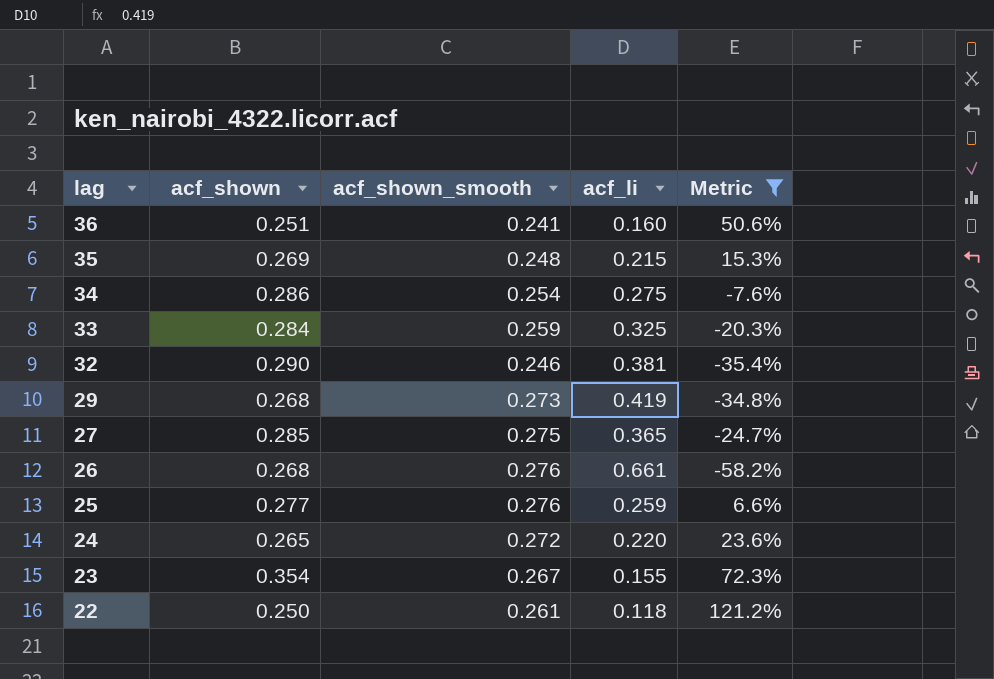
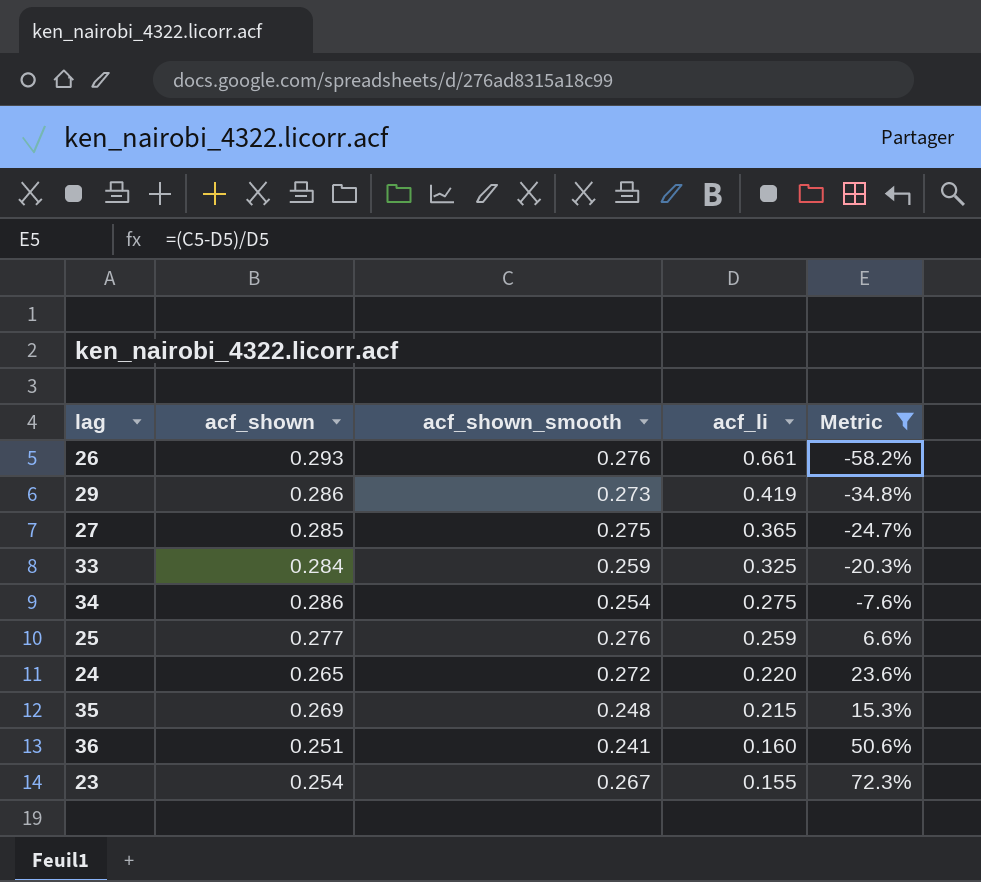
row order: lag descending -> acf_li descending
row 32: 0.290 | 0.246 | 0.381 | -35.4% -> none
row 22: 0.250 | 0.261 | 0.118 | 121.2% -> none
26 | acf_shown: 0.268 -> 0.293
29 | acf_shown: 0.268 -> 0.286
23 | acf_shown: 0.354 -> 0.254

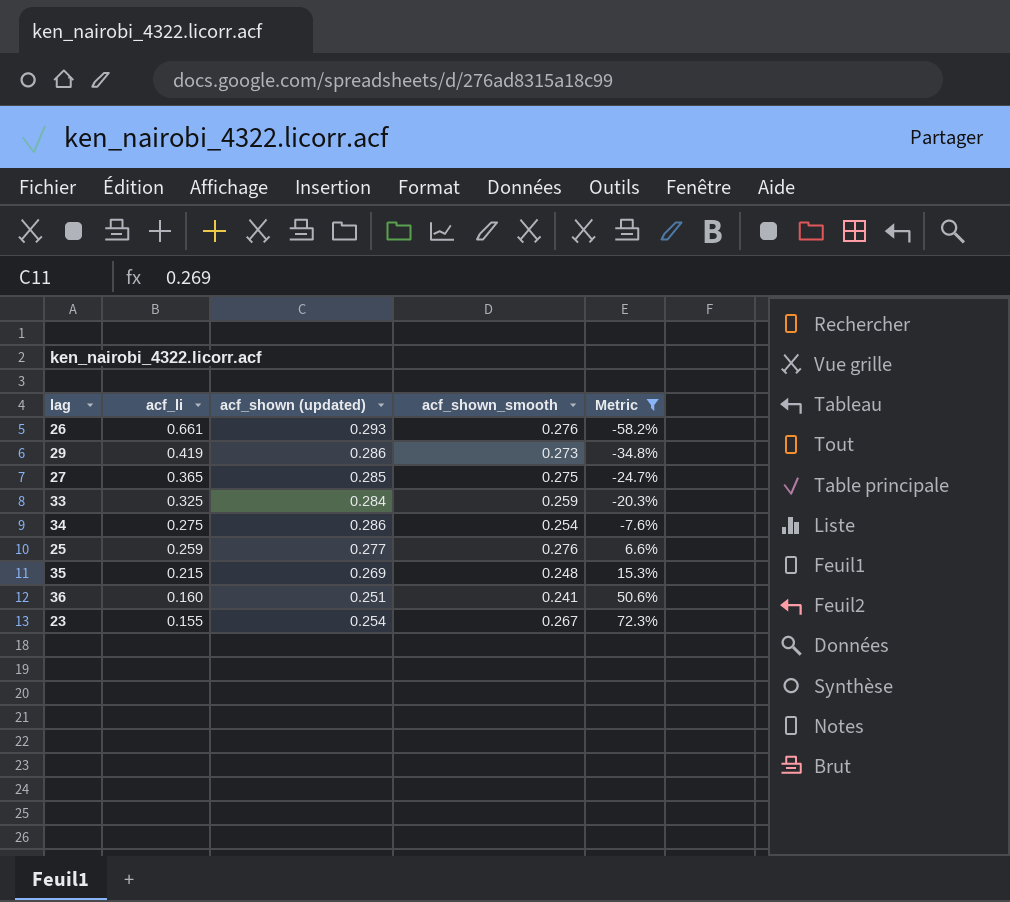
column acf_li | position: 4 -> 2
column name: acf_shown -> acf_shown (updated)
row 24: 0.265 | 0.272 | 0.220 | 23.6% -> none

